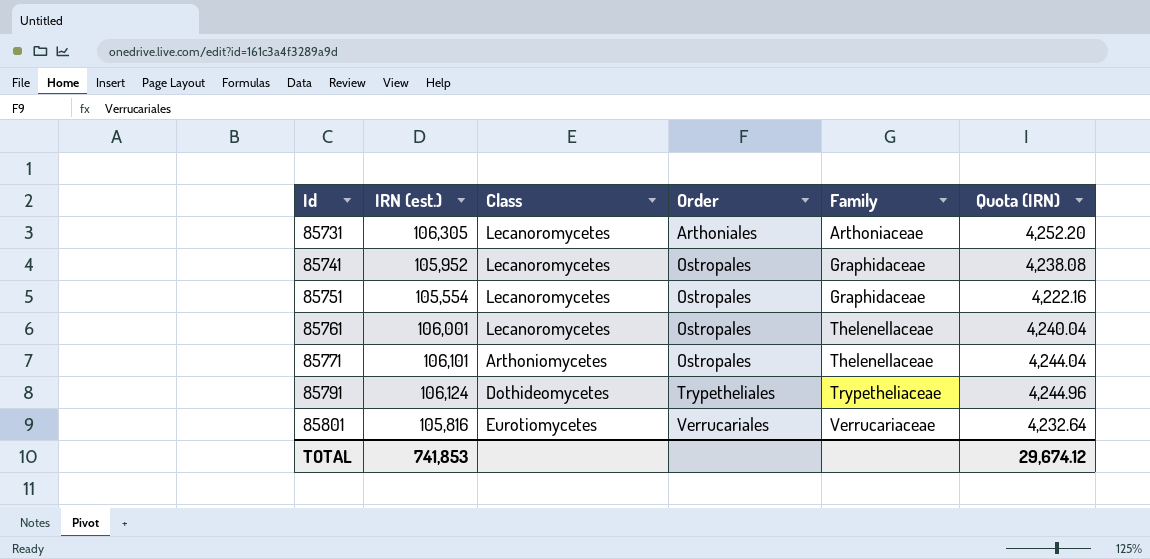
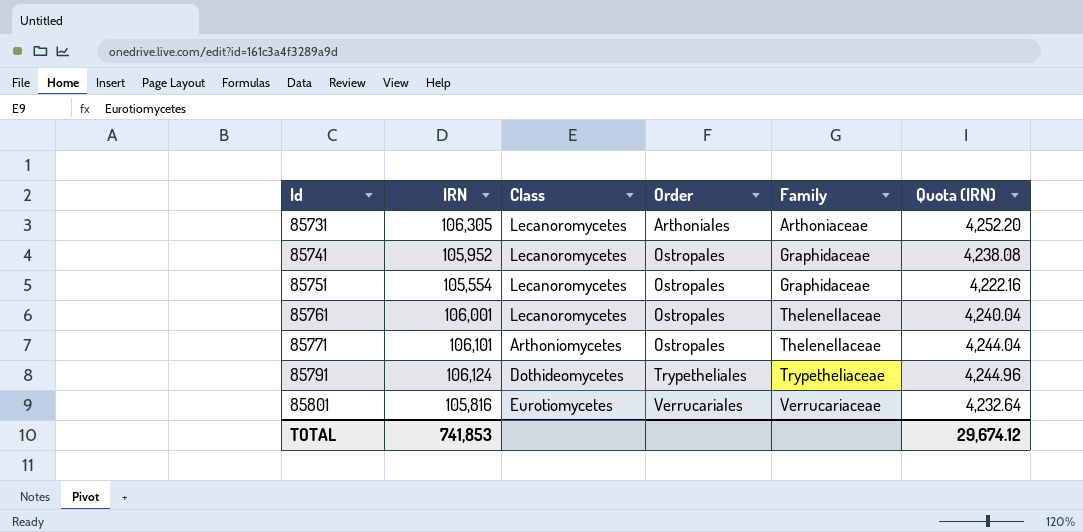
column name: IRN (est.) -> IRN

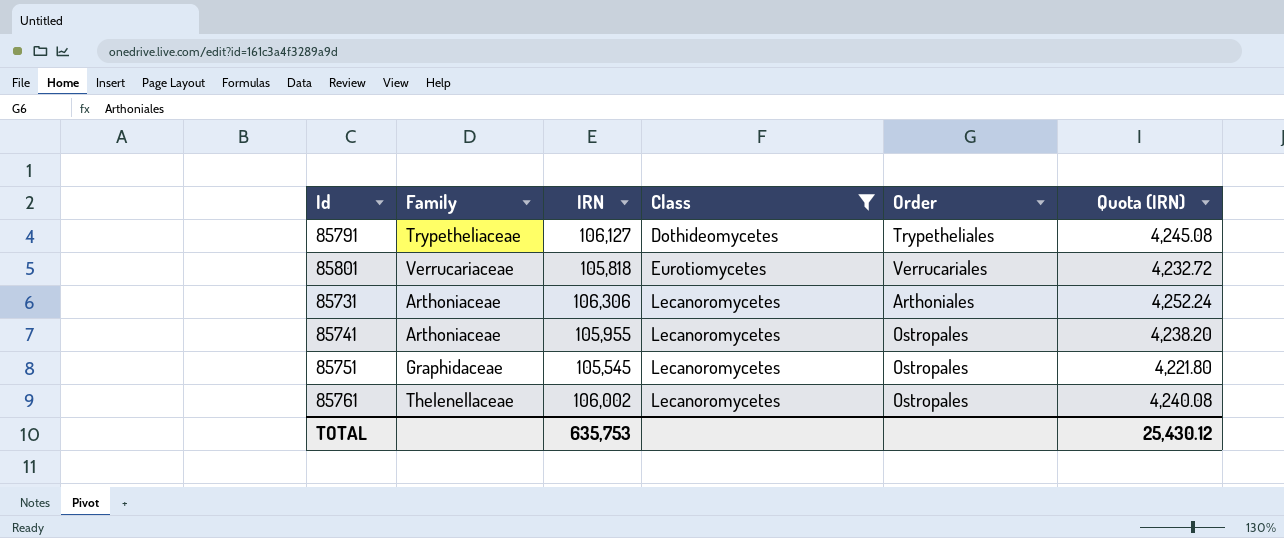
filter: none -> Class != Arthoniomycetes
row order: Id ascending -> Class ascending
column Family | position: 5 -> 2
85791 | IRN: 106,124 -> 106,127
85791 | Quota (IRN): 4,244.96 -> 4,245.08
85801 | IRN: 105,816 -> 105,818
85801 | Quota (IRN): 4,232.64 -> 4,232.72
85731 | IRN: 106,305 -> 106,306
85731 | Quota (IRN): 4,252.20 -> 4,252.24
85741 | Family: Graphidaceae -> Arthoniaceae
85741 | IRN: 105,952 -> 105,955
85741 | Quota (IRN): 4,238.08 -> 4,238.20
85751 | IRN: 105,554 -> 105,545
85751 | Quota (IRN): 4,222.16 -> 4,221.80
85761 | IRN: 106,001 -> 106,002
85761 | Quota (IRN): 4,240.04 -> 4,240.08
TOTAL | IRN: 741,853 -> 635,753
TOTAL | Quota (IRN): 29,674.12 -> 25,430.12

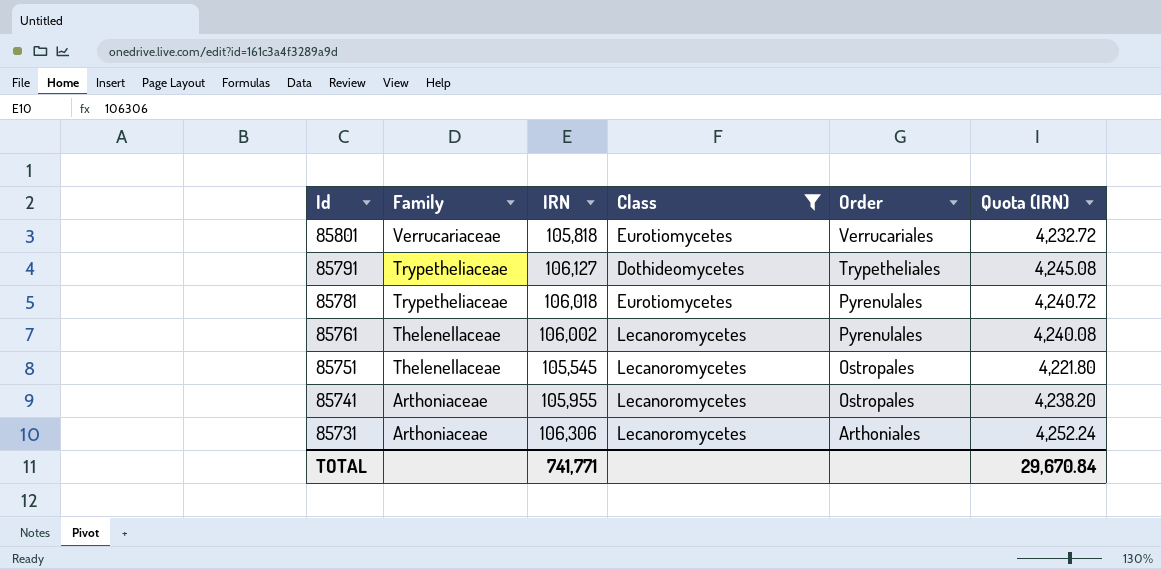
row order: Class ascending -> Id descending
row 85781: none -> Trypetheliaceae | 106,018 | Eurotiomycetes | Pyrenulales | 4,240.72
85761 | Order: Ostropales -> Pyrenulales
85751 | Family: Graphidaceae -> Thelenellaceae
TOTAL | IRN: 635,753 -> 741,771
TOTAL | Quota (IRN): 25,430.12 -> 29,670.84

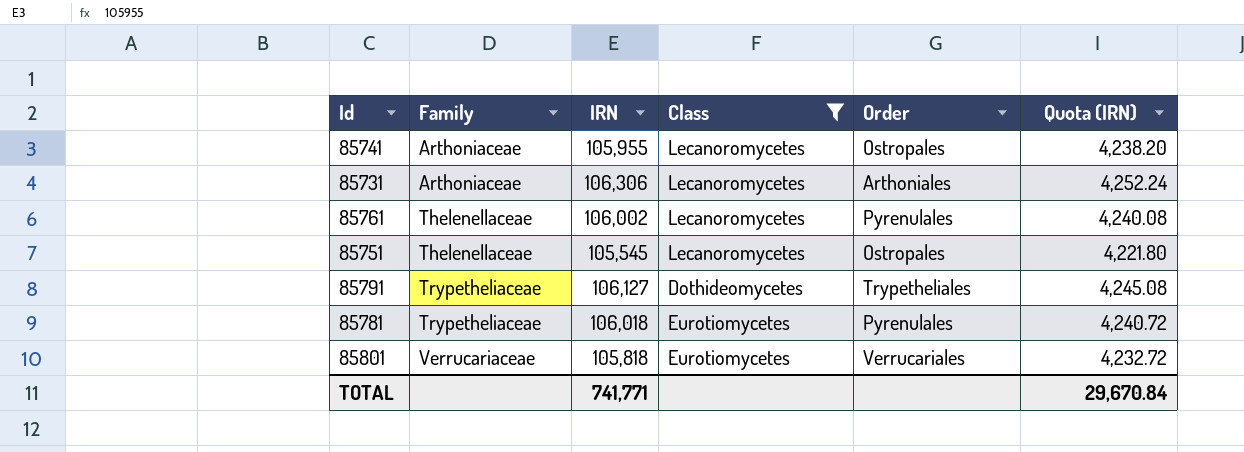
row order: Id descending -> Family ascending

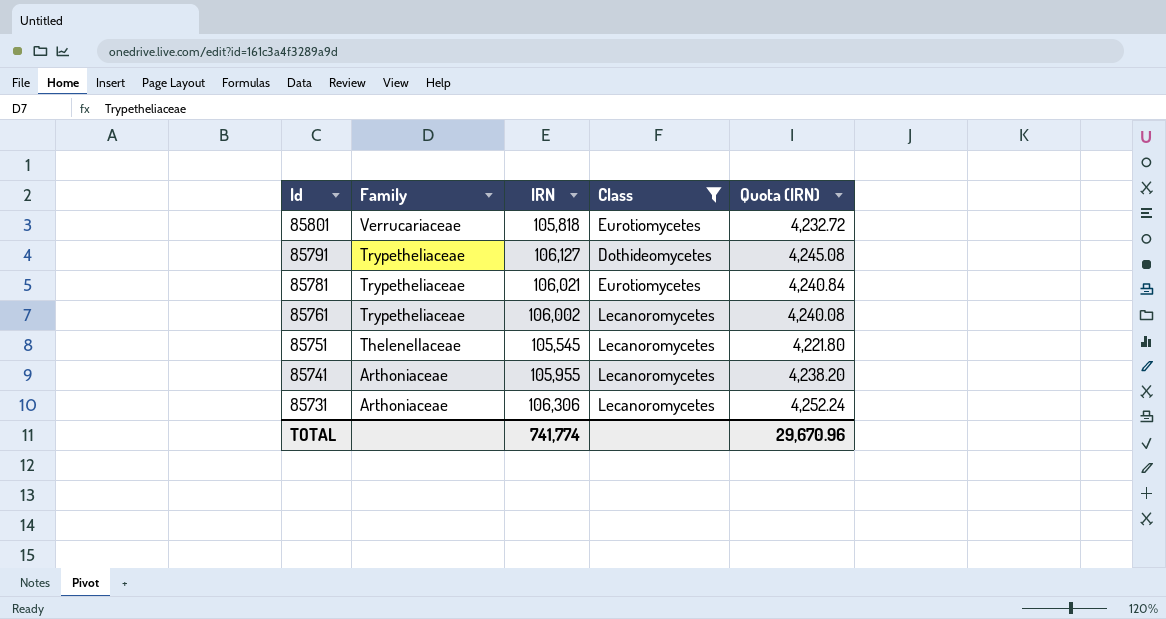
row order: Family ascending -> Id descending
column Order | position: 5 -> none
85781 | IRN: 106,018 -> 106,021
85781 | Quota (IRN): 4,240.72 -> 4,240.84
85761 | Family: Thelenellaceae -> Trypetheliaceae
TOTAL | IRN: 741,771 -> 741,774
TOTAL | Quota (IRN): 29,670.84 -> 29,670.96

